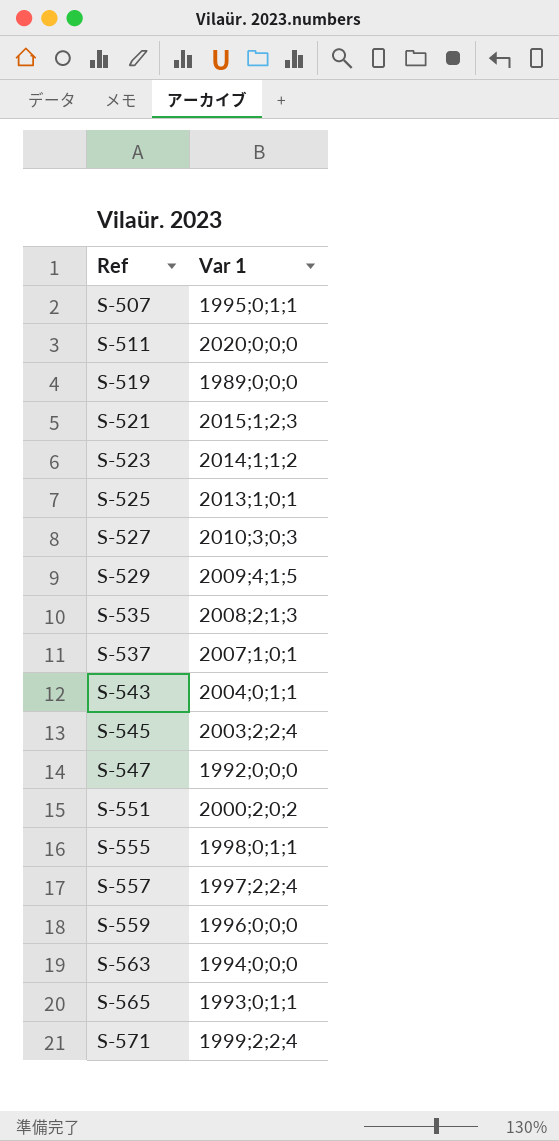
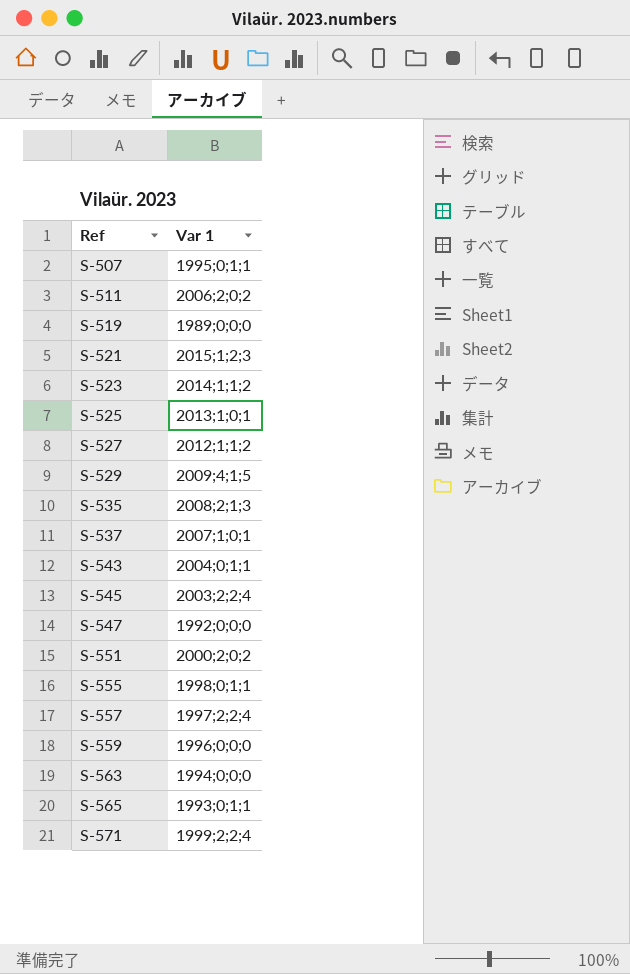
S-511 | Var 1: 2020;0;0;0 -> 2006;2;0;2
S-527 | Var 1: 2010;3;0;3 -> 2012;1;1;2

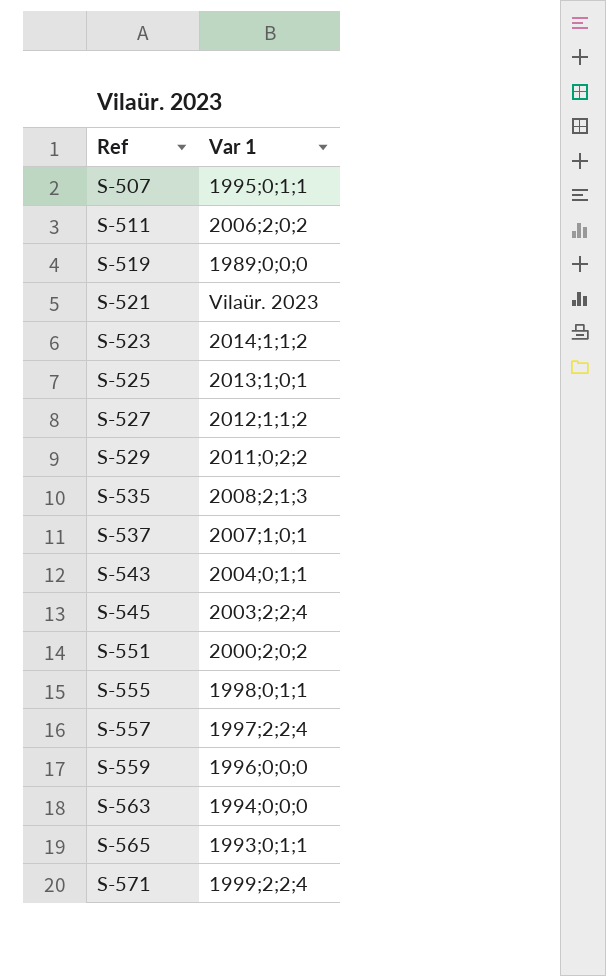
row S-547: 1992;0;0;0 -> none
S-521 | Var 1: 2015;1;2;3 -> Vilaür. 2023
S-529 | Var 1: 2009;4;1;5 -> 2011;0;2;2

